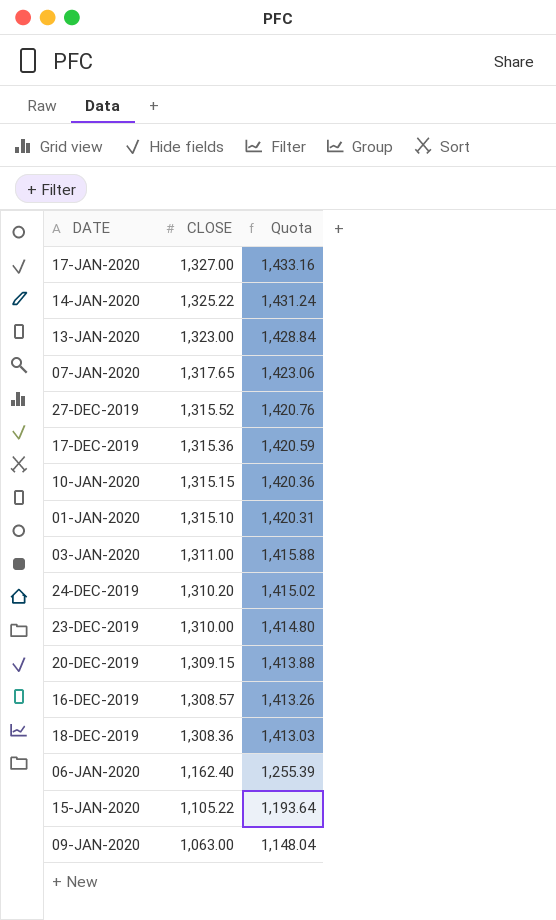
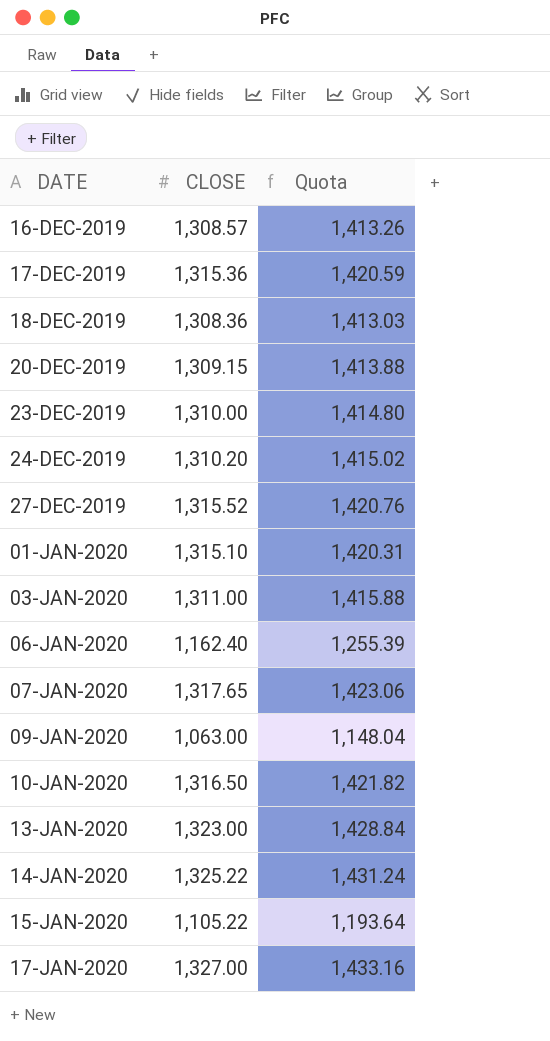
row order: CLOSE descending -> DATE ascending
10-JAN-2020 | CLOSE: 1,315.15 -> 1,316.50
10-JAN-2020 | Quota: 1,420.36 -> 1,421.82

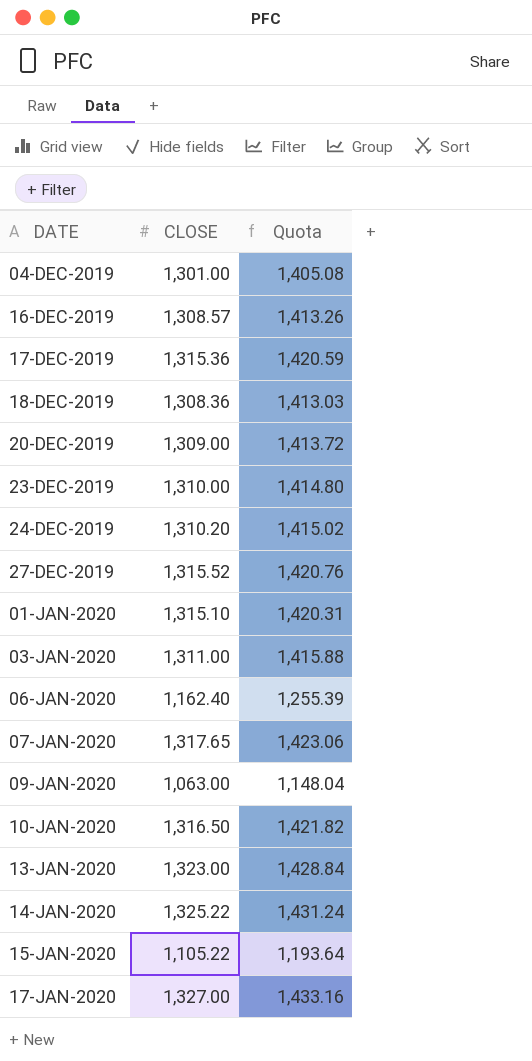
row 04-DEC-2019: none -> 1,301.00 | 1,405.08
20-DEC-2019 | CLOSE: 1,309.15 -> 1,309.00
20-DEC-2019 | Quota: 1,413.88 -> 1,413.72

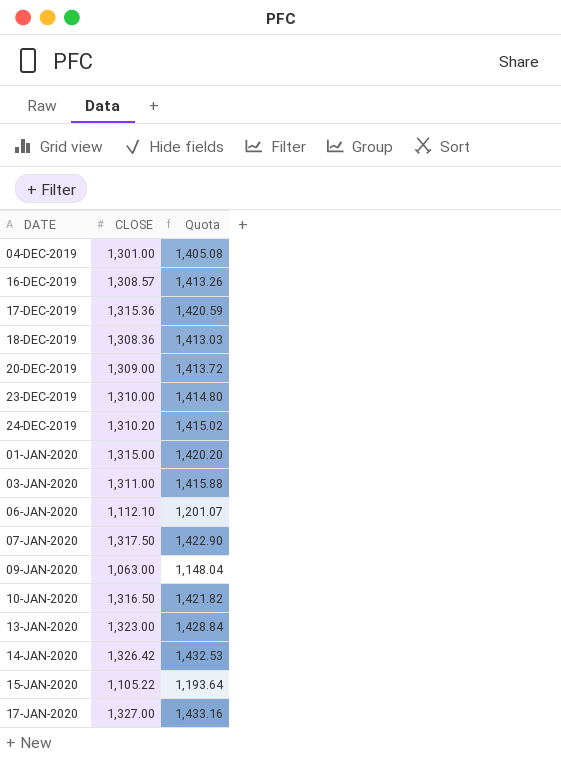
row 27-DEC-2019: 1,315.52 | 1,420.76 -> none
01-JAN-2020 | CLOSE: 1,315.10 -> 1,315.00
01-JAN-2020 | Quota: 1,420.31 -> 1,420.20
06-JAN-2020 | CLOSE: 1,162.40 -> 1,112.10
06-JAN-2020 | Quota: 1,255.39 -> 1,201.07
07-JAN-2020 | CLOSE: 1,317.65 -> 1,317.50
07-JAN-2020 | Quota: 1,423.06 -> 1,422.90
14-JAN-2020 | CLOSE: 1,325.22 -> 1,326.42
14-JAN-2020 | Quota: 1,431.24 -> 1,432.53

